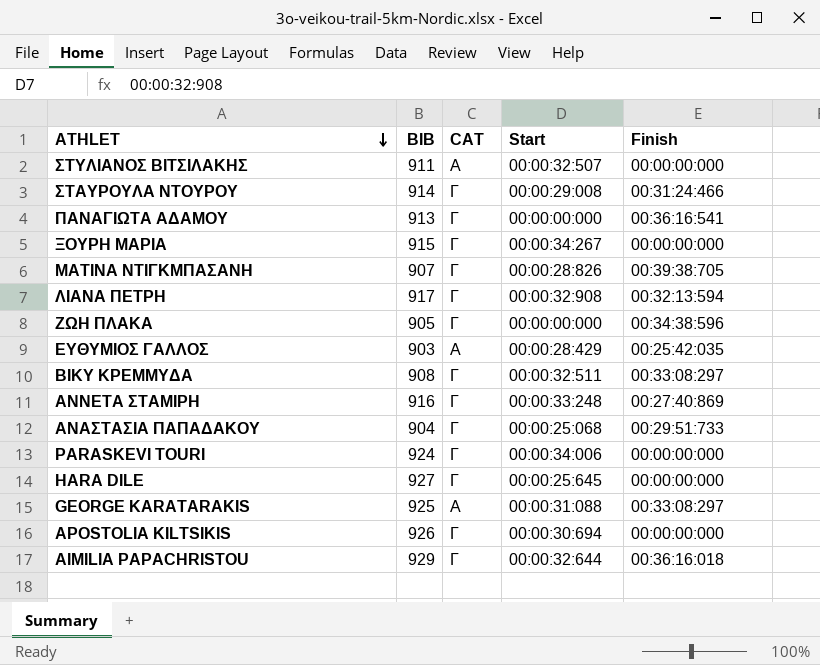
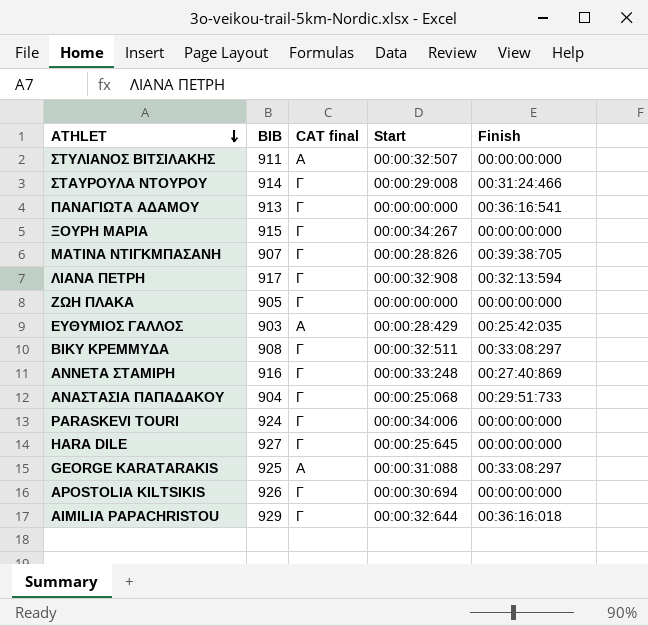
column name: CAT -> CAT final
ΖΩΗ ΠΛΑΚΑ | Finish: 00:34:38:596 -> 00:00:00:000

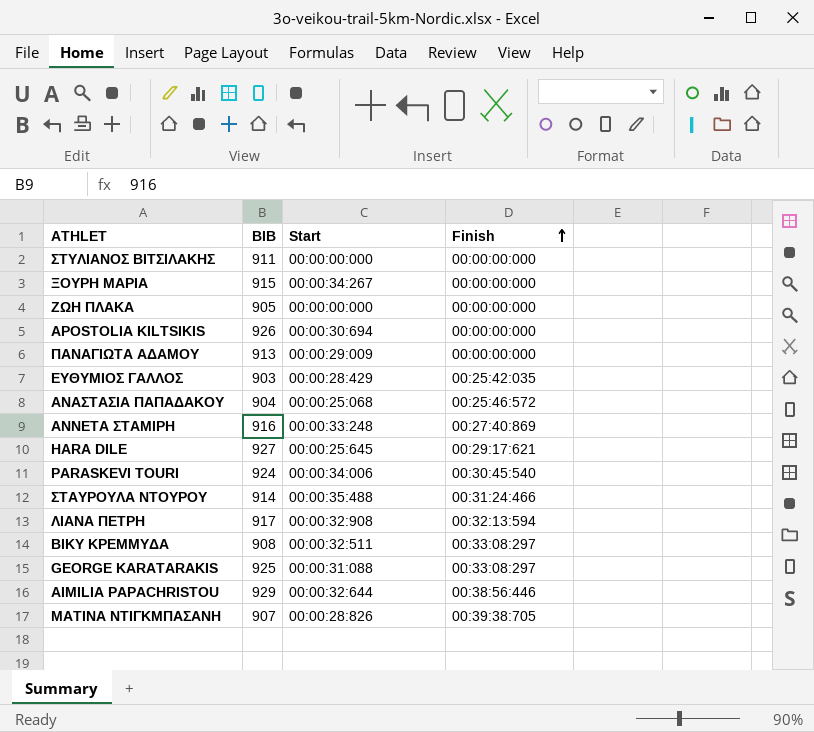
row order: ATHLET descending -> Finish ascending
column CAT final | position: 3 -> none
ΣΤΥΛΙΑΝΟΣ ΒΙΤΣΙΛΑΚΗΣ | Start: 00:00:32:507 -> 00:00:00:000
ΠΑΝΑΓΙΩΤΑ ΑΔΑΜΟΥ | Start: 00:00:00:000 -> 00:00:29:009
ΠΑΝΑΓΙΩΤΑ ΑΔΑΜΟΥ | Finish: 00:36:16:541 -> 00:00:00:000
ΑΝΑΣΤΑΣΙΑ ΠΑΠΑΔΑΚΟΥ | Finish: 00:29:51:733 -> 00:25:46:572
HARA DILE | Finish: 00:00:00:000 -> 00:29:17:621
PARASKEVI TOURI | Finish: 00:00:00:000 -> 00:30:45:540
ΣΤΑΥΡΟΥΛΑ ΝΤΟΥΡΟΥ | Start: 00:00:29:008 -> 00:00:35:488
AIMILIA PAPACHRISTOU | Finish: 00:36:16:018 -> 00:38:56:446

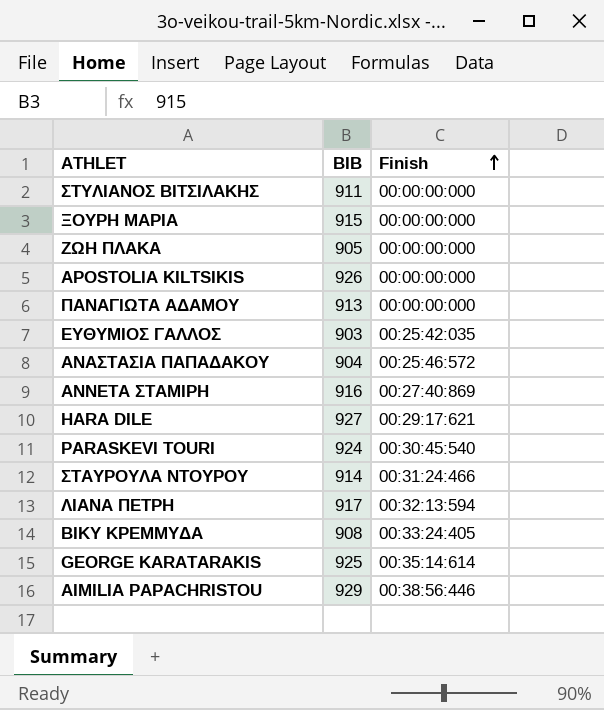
column Start | position: 3 -> none
row ΜΑΤΙΝΑ ΝΤΙΓΚΜΠΑΣΑΝΗ: 907 | 00:00:28:826 | 00:39:38:705 -> none
ΒΙΚΥ ΚΡΕΜΜΥΔΑ | Finish: 00:33:08:297 -> 00:33:24:405
GEORGE KARATARAKIS | Finish: 00:33:08:297 -> 00:35:14:614

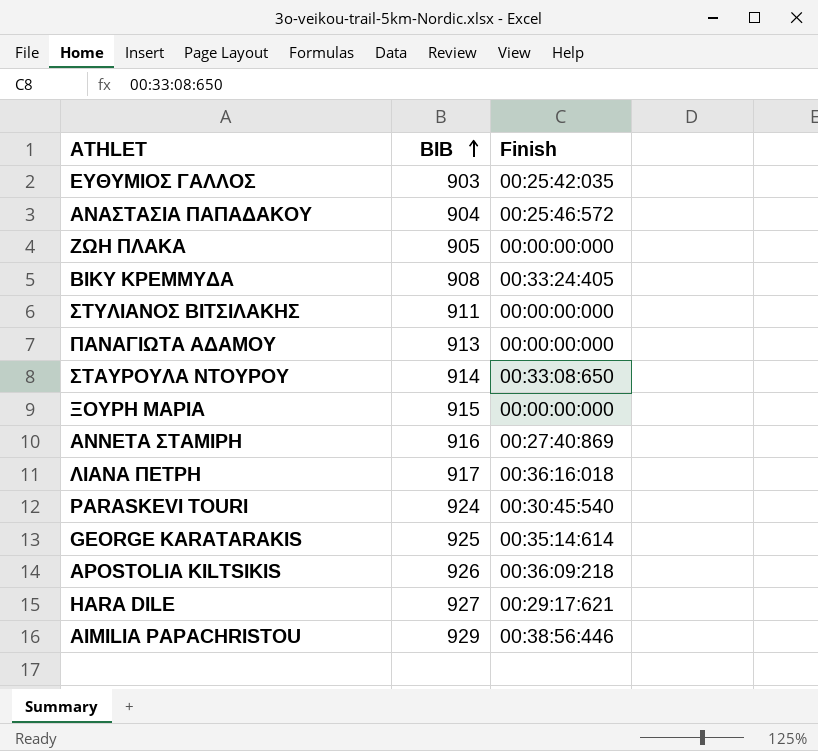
row order: Finish ascending -> BIB ascending
ΣΤΑΥΡΟΥΛΑ ΝΤΟΥΡΟΥ | Finish: 00:31:24:466 -> 00:33:08:650
ΛΙΑΝΑ ΠΕΤΡΗ | Finish: 00:32:13:594 -> 00:36:16:018
APOSTOLIA KILTSIKIS | Finish: 00:00:00:000 -> 00:36:09:218

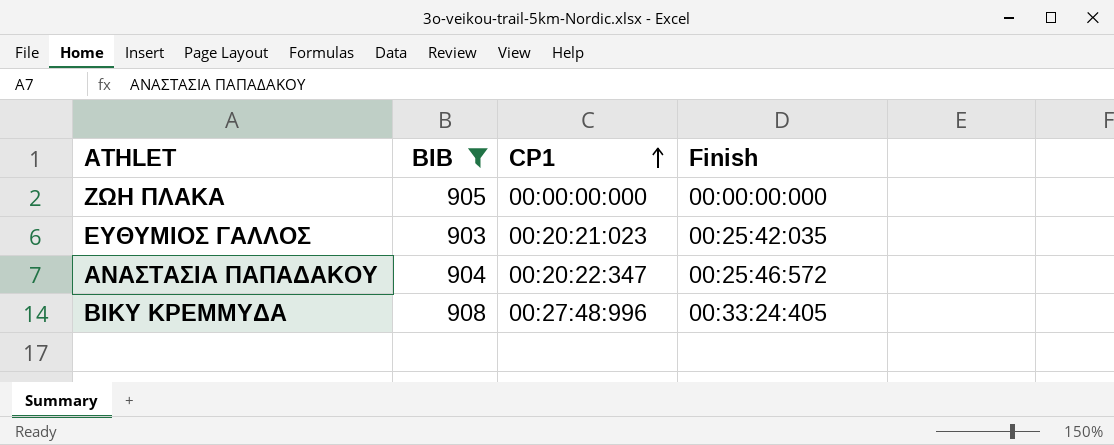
filter: none -> BIB <= 908
row order: BIB ascending -> CP1 ascending
column CP1 | position: none -> 3

